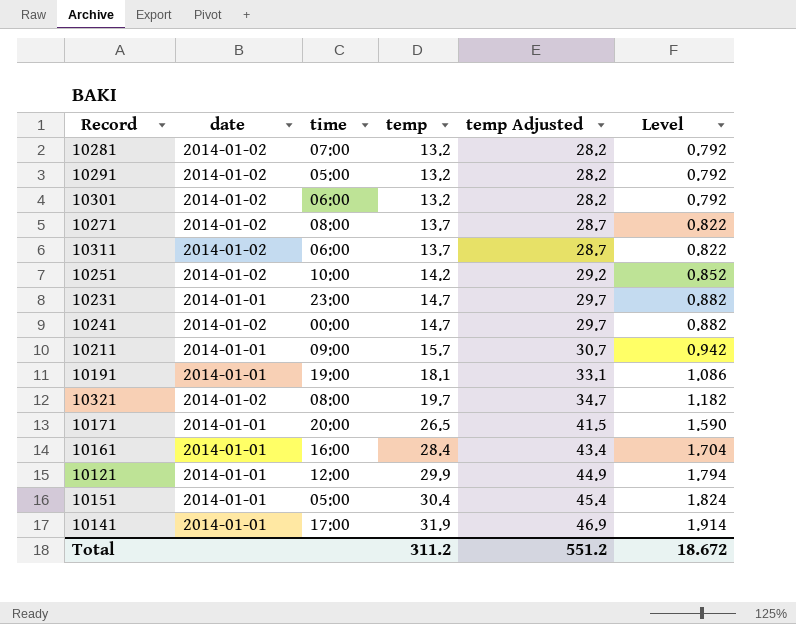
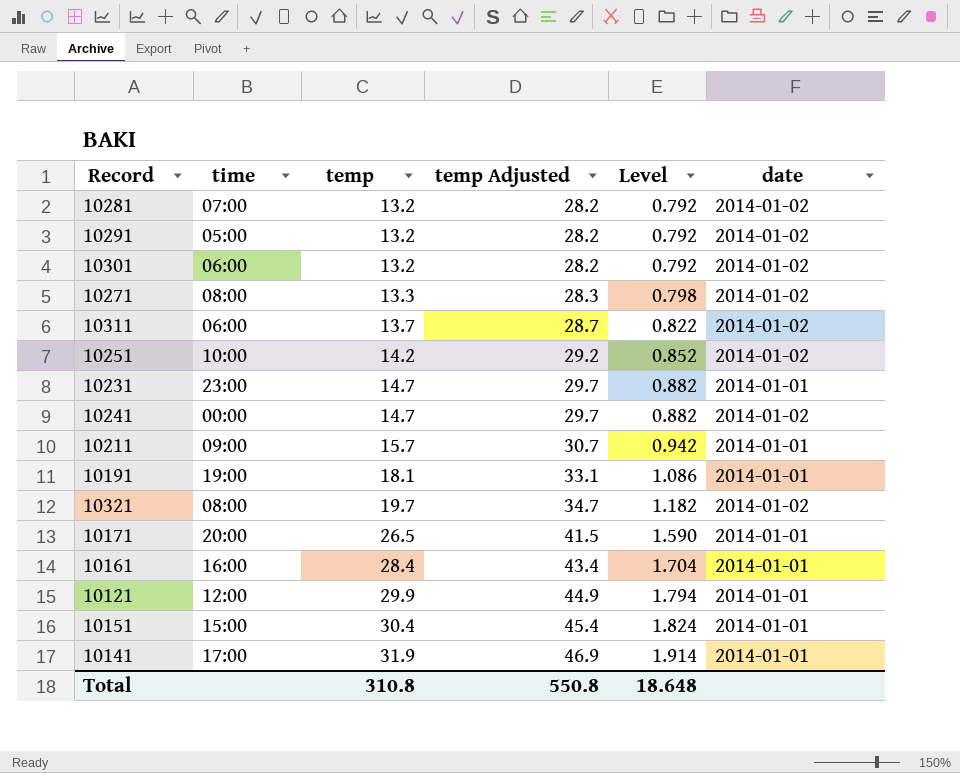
column date | position: 2 -> 6
10271 | temp: 13.7 -> 13.3
10271 | temp Adjusted: 28.7 -> 28.3
10271 | Level: 0.822 -> 0.798
10151 | time: 05:00 -> 15:00
Total | temp: 311.2 -> 310.8
Total | temp Adjusted: 551.2 -> 550.8
Total | Level: 18.672 -> 18.648

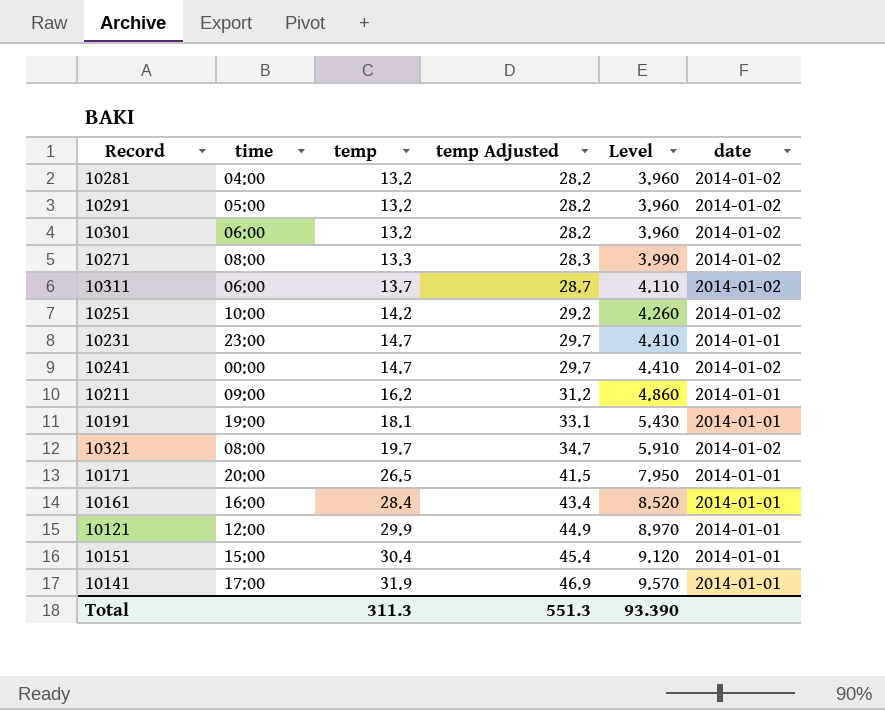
column Level | formula: [temp] * 0.06 -> [temp] * 0.3
10281 | time: 07:00 -> 04:00
10211 | temp: 15.7 -> 16.2
10211 | temp Adjusted: 30.7 -> 31.2
Total | temp: 310.8 -> 311.3
Total | temp Adjusted: 550.8 -> 551.3
Total | Level: 18.648 -> 93.390

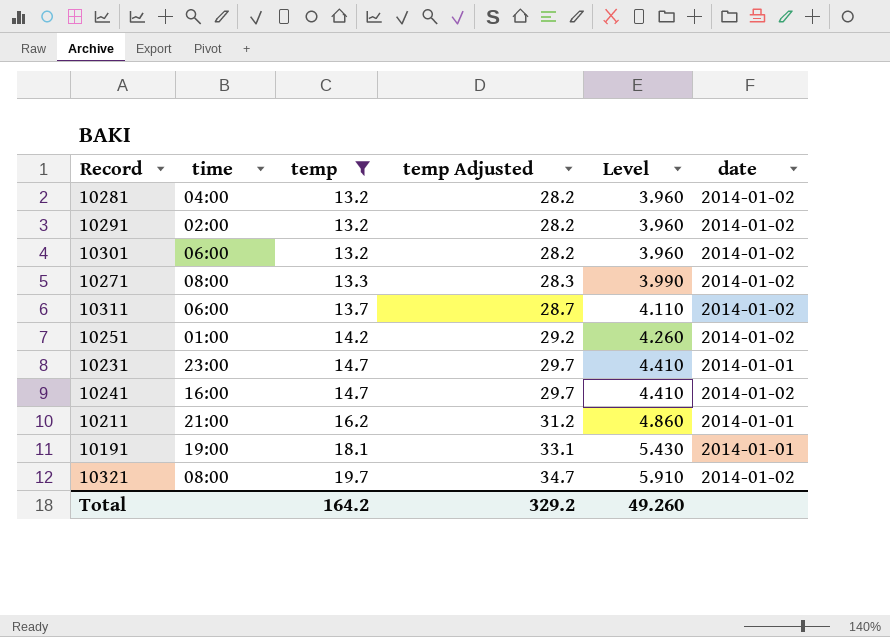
filter: none -> temp <= 19.7
10291 | time: 05:00 -> 02:00
10251 | time: 10:00 -> 01:00
10241 | time: 00:00 -> 16:00
10211 | time: 09:00 -> 21:00
Total | temp: 311.3 -> 164.2
Total | temp Adjusted: 551.3 -> 329.2
Total | Level: 93.390 -> 49.260

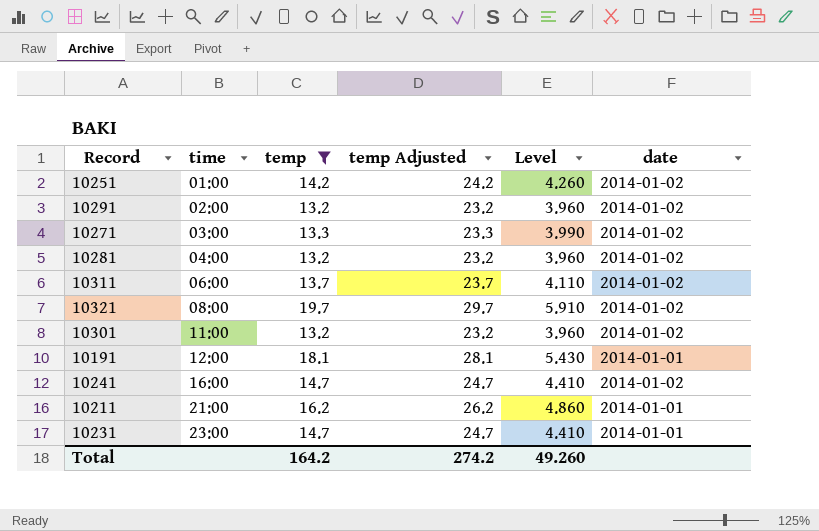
row order: temp ascending -> time ascending
column temp Adjusted | formula: [temp] + 15 -> [temp] + 10
10271 | time: 08:00 -> 03:00
10301 | time: 06:00 -> 11:00
10191 | time: 19:00 -> 12:00
Total | temp Adjusted: 329.2 -> 274.2

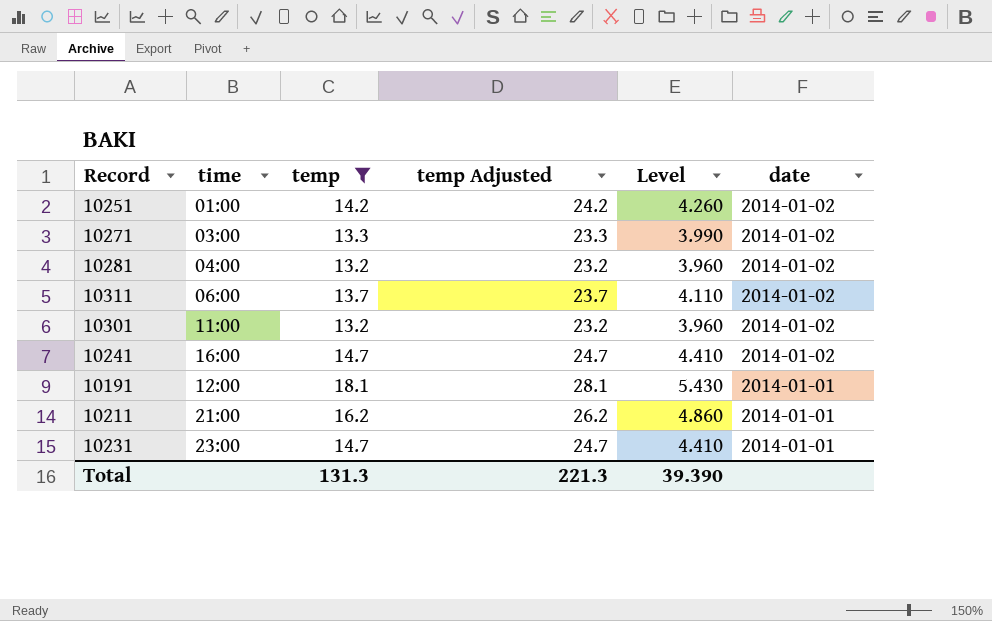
row order: time ascending -> date descending
row 10291: 02:00 | 13.2 | 23.2 | 3.960 | 2014-01-02 -> none
row 10321: 08:00 | 19.7 | 29.7 | 5.910 | 2014-01-02 -> none
Total | temp: 164.2 -> 131.3
Total | temp Adjusted: 274.2 -> 221.3
Total | Level: 49.260 -> 39.390

